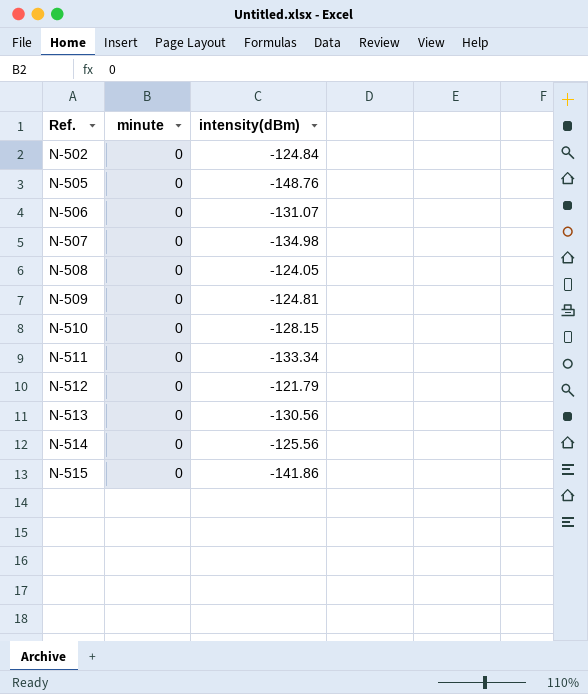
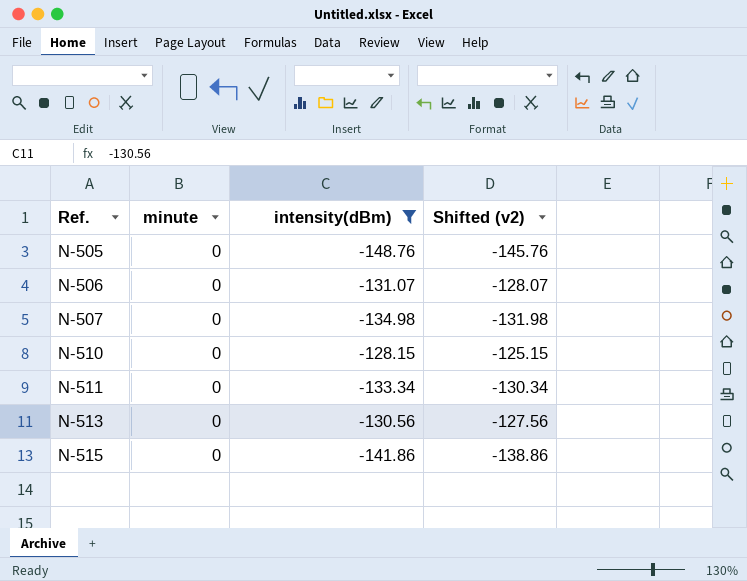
filter: none -> intensity(dBm) <= -128.15
column Shifted (v2) | formula: none -> [intensity(dBm)] + 3

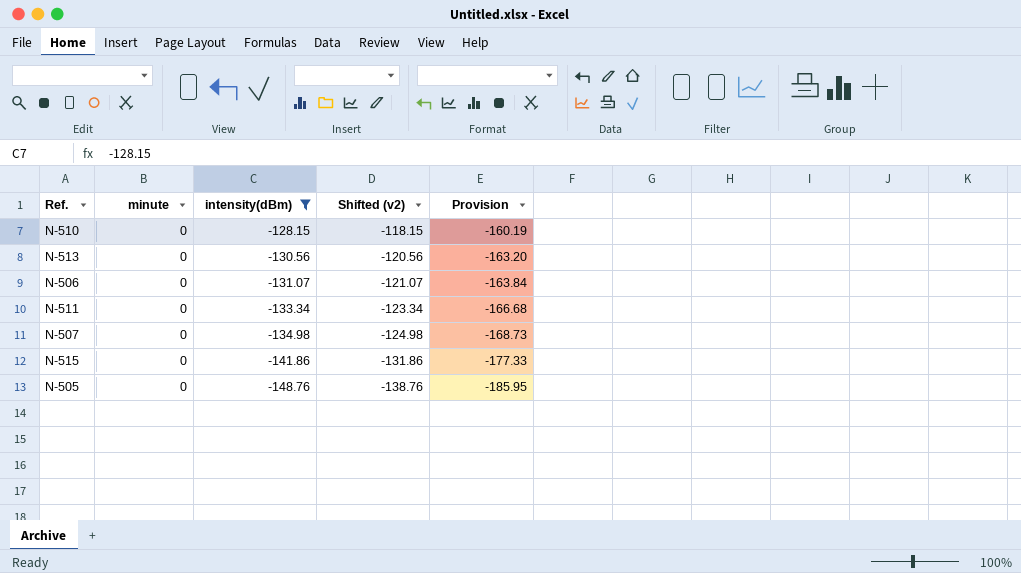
row order: Ref. ascending -> intensity(dBm) descending
column Shifted (v2) | formula: [intensity(dBm)] + 3 -> [intensity(dBm)] + 10
column Provision | formula: none -> [intensity(dBm)] * 1.25

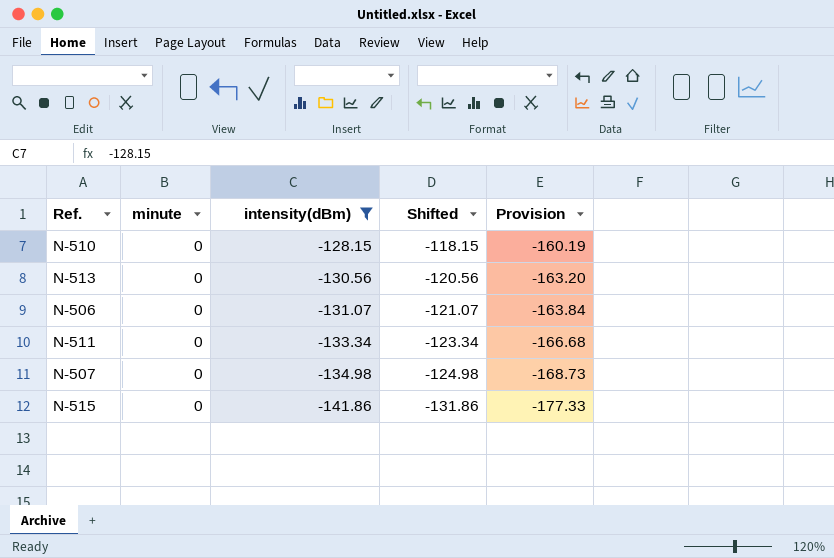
column name: Shifted (v2) -> Shifted
row N-505: 0 | -148.76 | -138.76 | -185.95 -> none

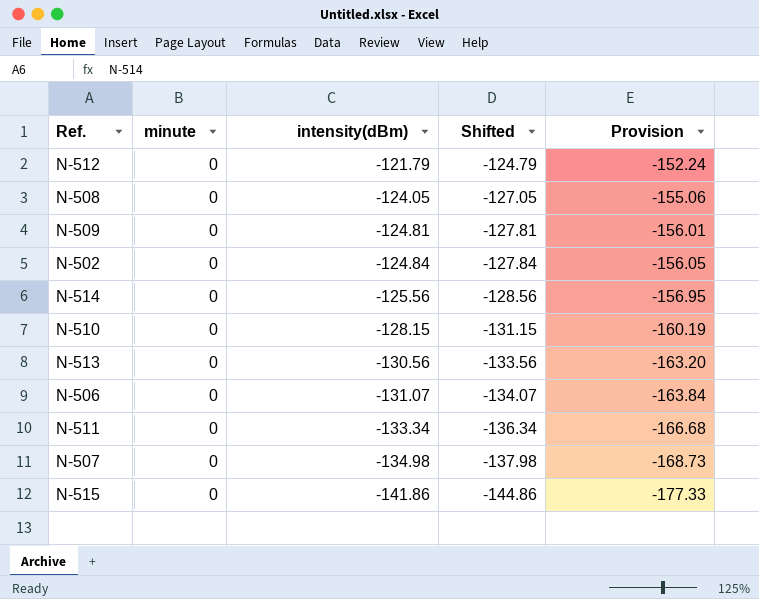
filter: intensity(dBm) <= -128.15 -> none
column Shifted | formula: [intensity(dBm)] + 10 -> [intensity(dBm)] - 3

